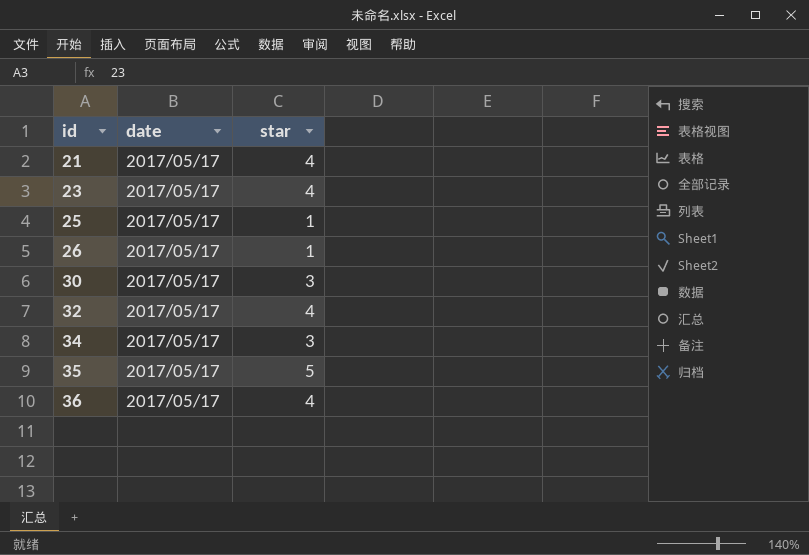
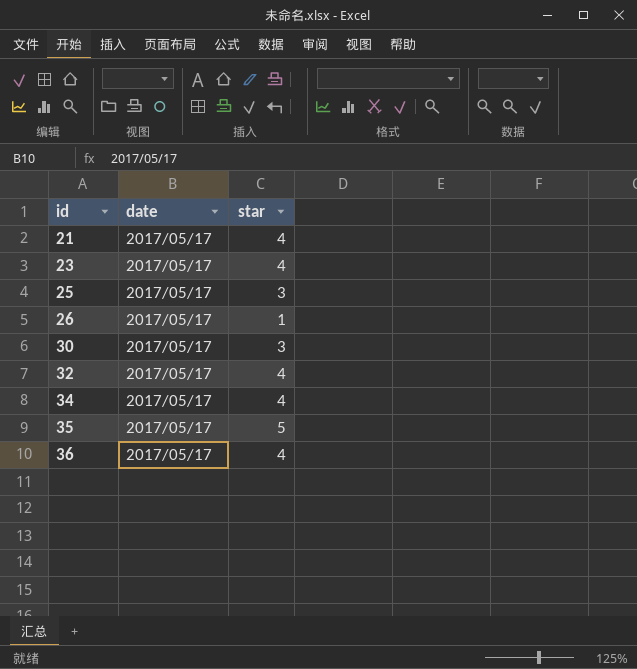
25 | star: 1 -> 3
34 | star: 3 -> 4

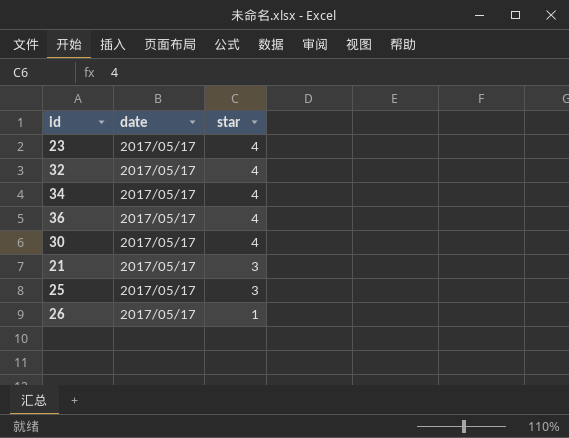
row order: id ascending -> star descending
row 35: 2017/05/17 | 5 -> none
30 | star: 3 -> 4
21 | star: 4 -> 3

